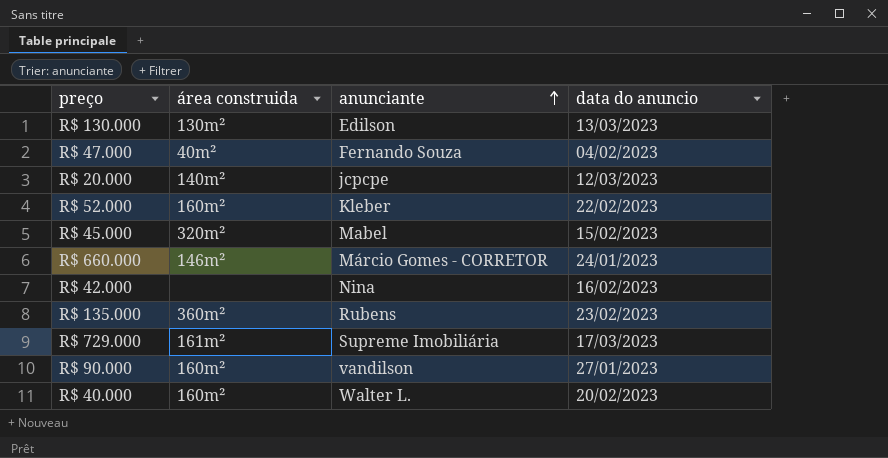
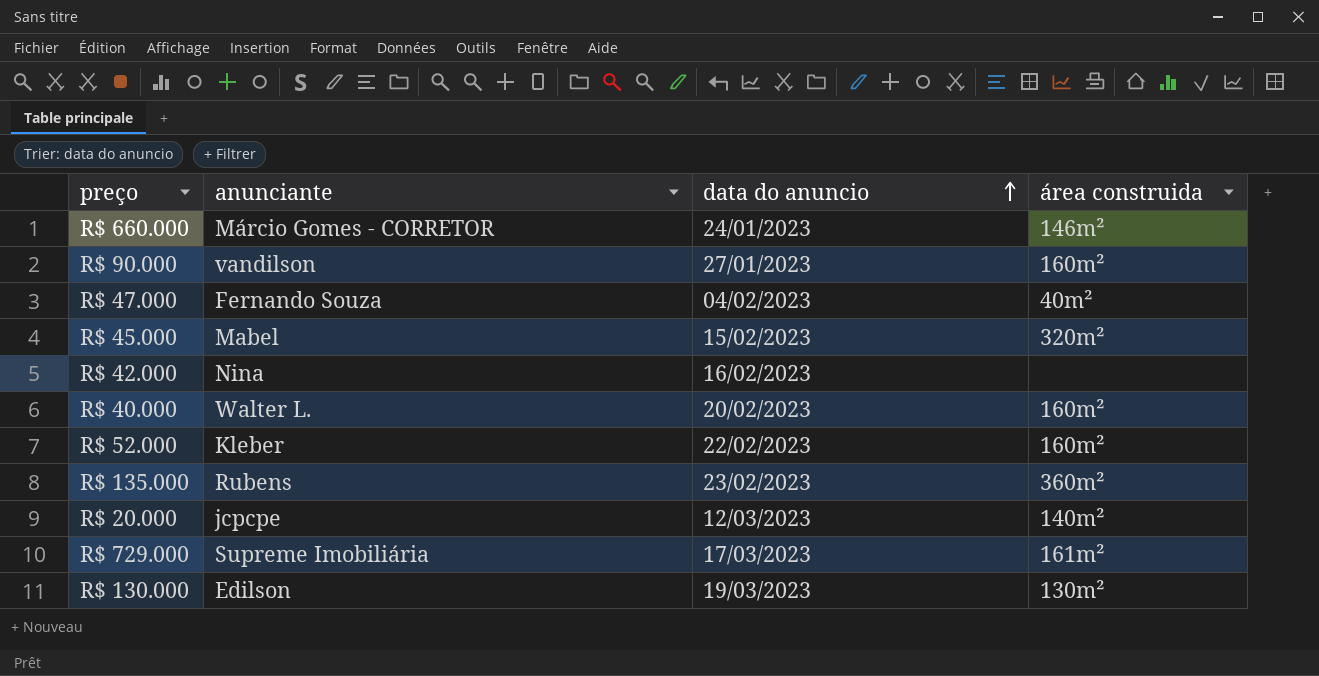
row order: anunciante ascending -> data do anuncio ascending
column área construida | position: 2 -> 4
R$ 130.000 | data do anuncio: 13/03/2023 -> 19/03/2023

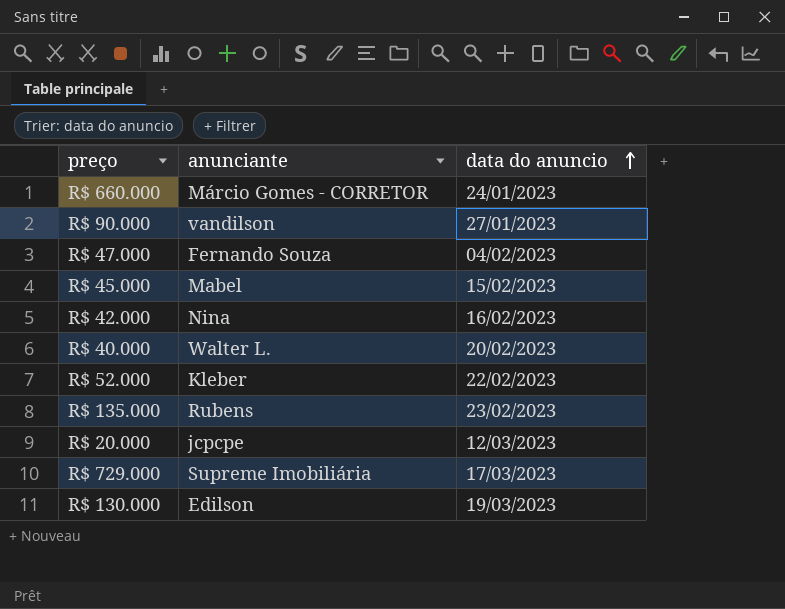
column área construida | position: 4 -> none

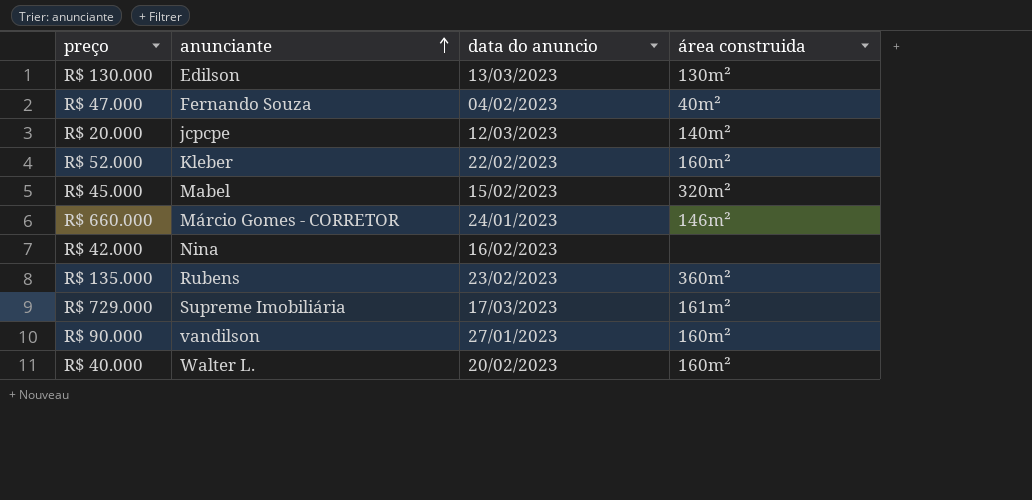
row order: data do anuncio ascending -> anunciante ascending
column área construida | position: none -> 4
R$ 130.000 | data do anuncio: 19/03/2023 -> 13/03/2023

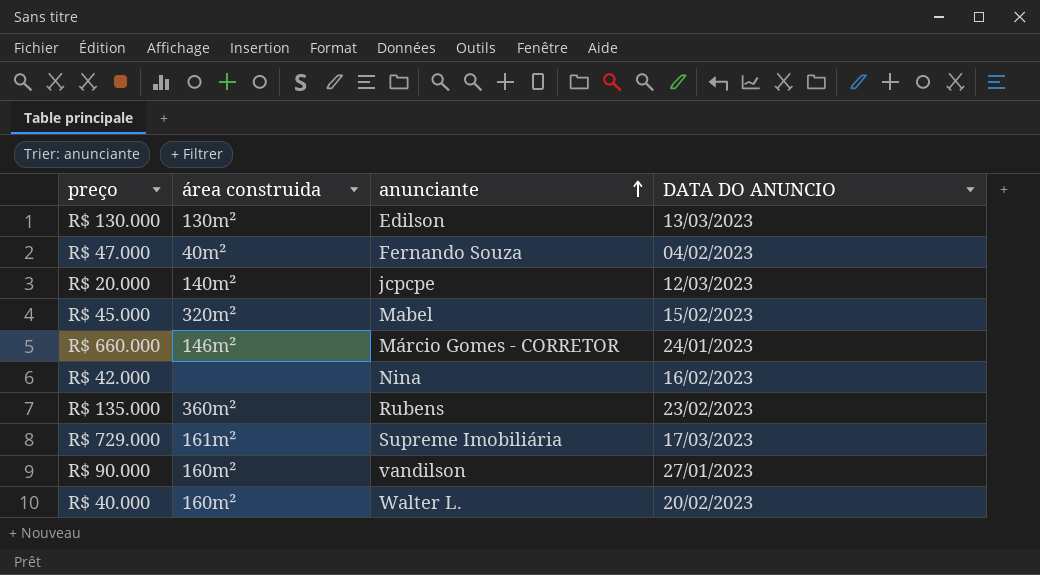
column área construida | position: 4 -> 2
column name: data do anuncio -> DATA DO ANUNCIO
row R$ 52.000: Kleber | 22/02/2023 | 160m² -> none

